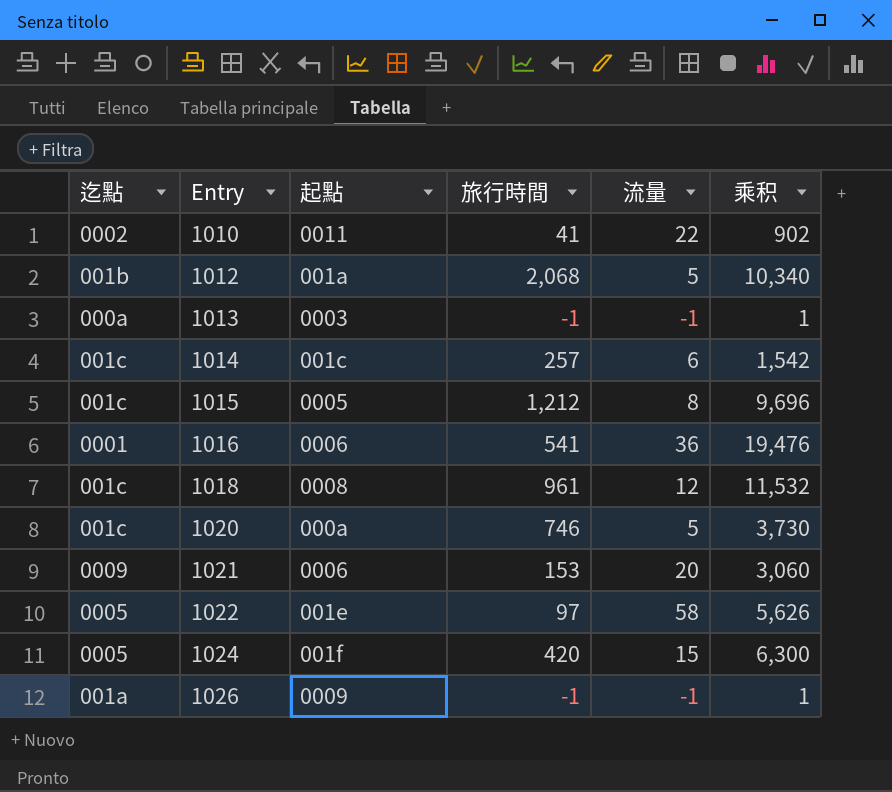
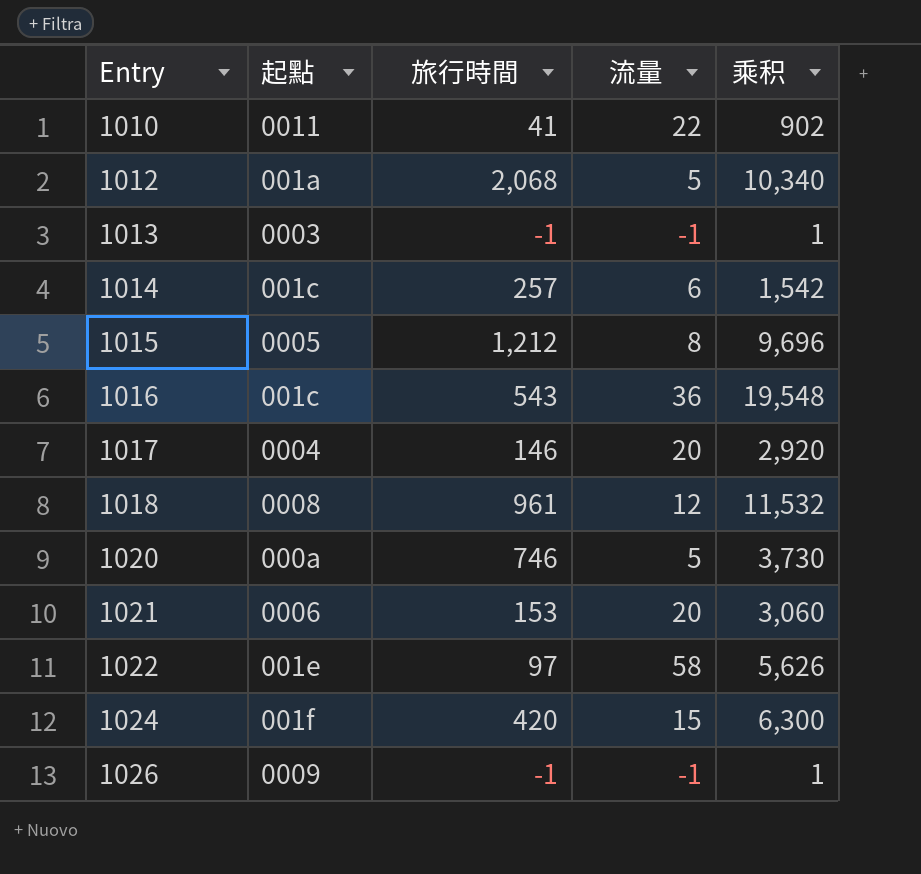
column 迄點 | position: 1 -> none
1016 | 起點: 0006 -> 001c
1016 | 旅行時間: 541 -> 543
1016 | 乘积: 19,476 -> 19,548
row 1017: none -> 0004 | 146 | 20 | 2,920

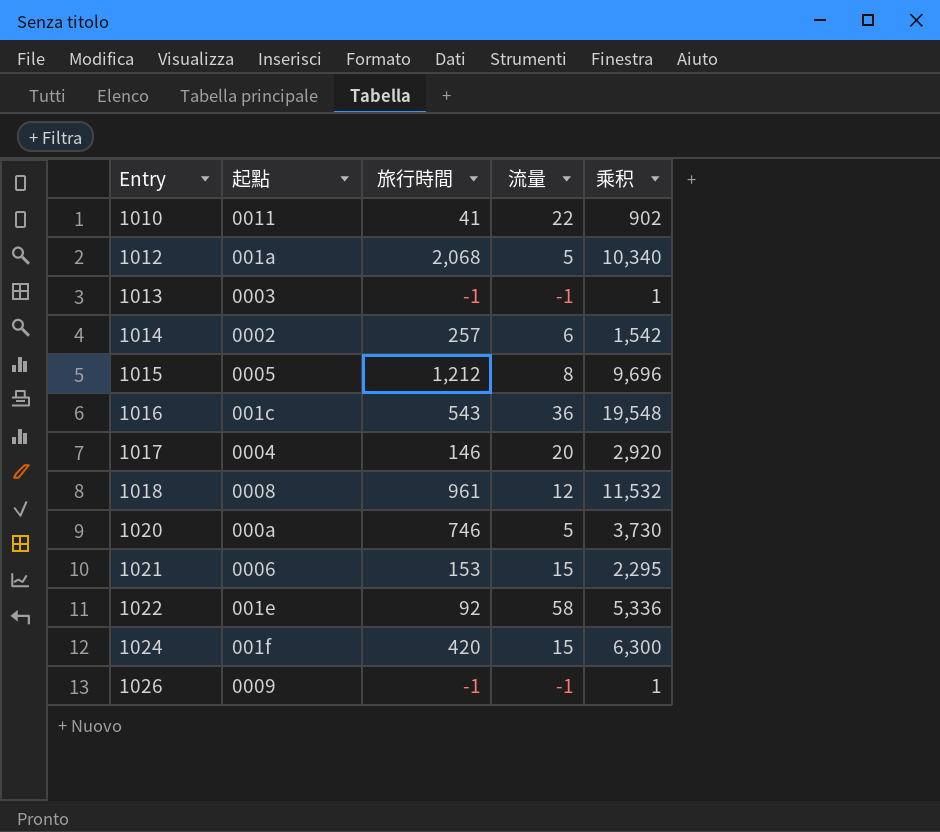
1014 | 起點: 001c -> 0002
1021 | 流量: 20 -> 15
1021 | 乘积: 3,060 -> 2,295
1022 | 旅行時間: 97 -> 92
1022 | 乘积: 5,626 -> 5,336

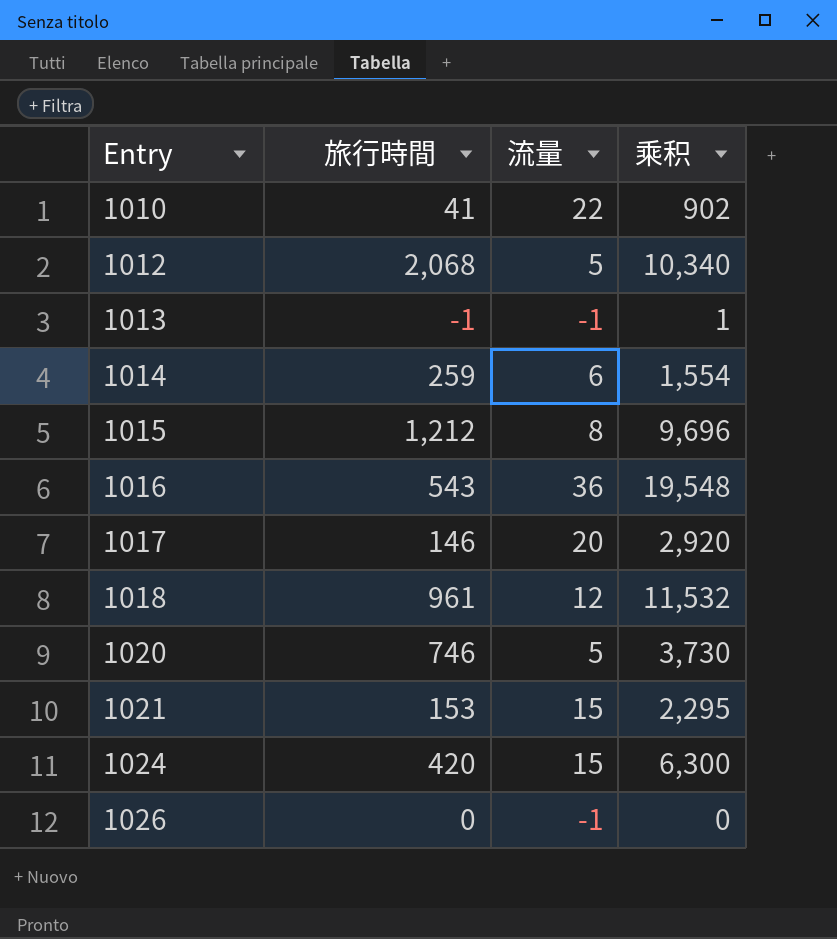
column 起點 | position: 2 -> none
row 1022: 001e | 92 | 58 | 5,336 -> none
1014 | 旅行時間: 257 -> 259
1014 | 乘积: 1,542 -> 1,554
1026 | 旅行時間: -1 -> 0
1026 | 乘积: 1 -> 0

